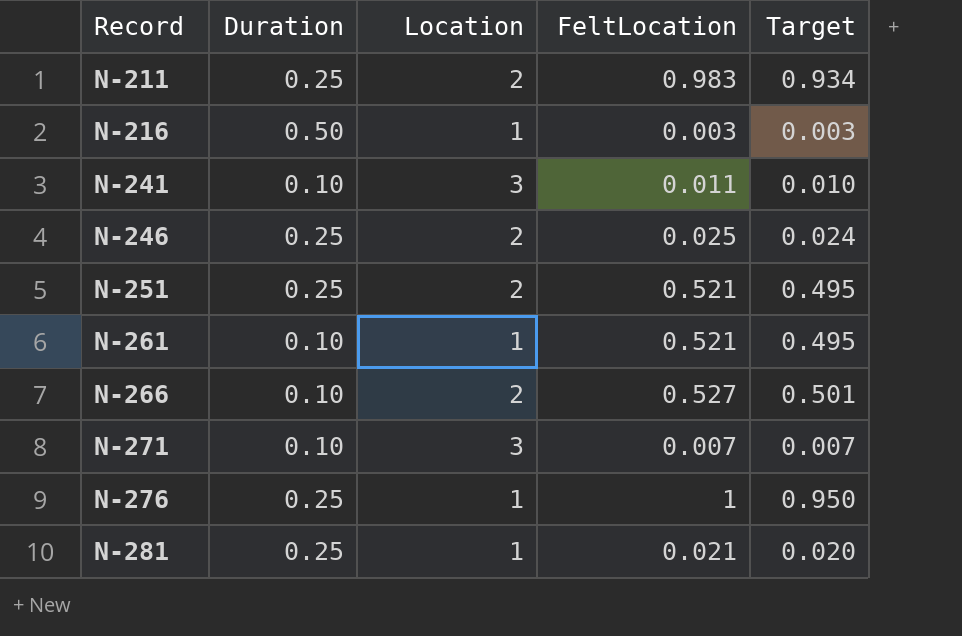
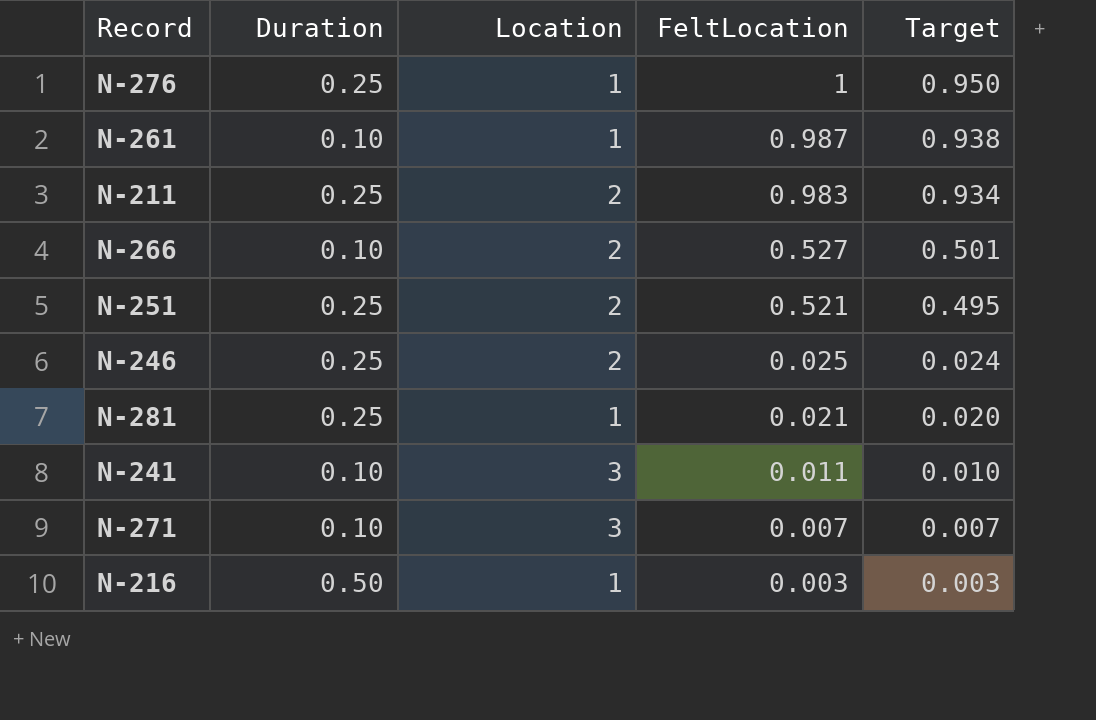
row order: Record ascending -> FeltLocation descending
N-261 | FeltLocation: 0.521 -> 0.987
N-261 | Target: 0.495 -> 0.938

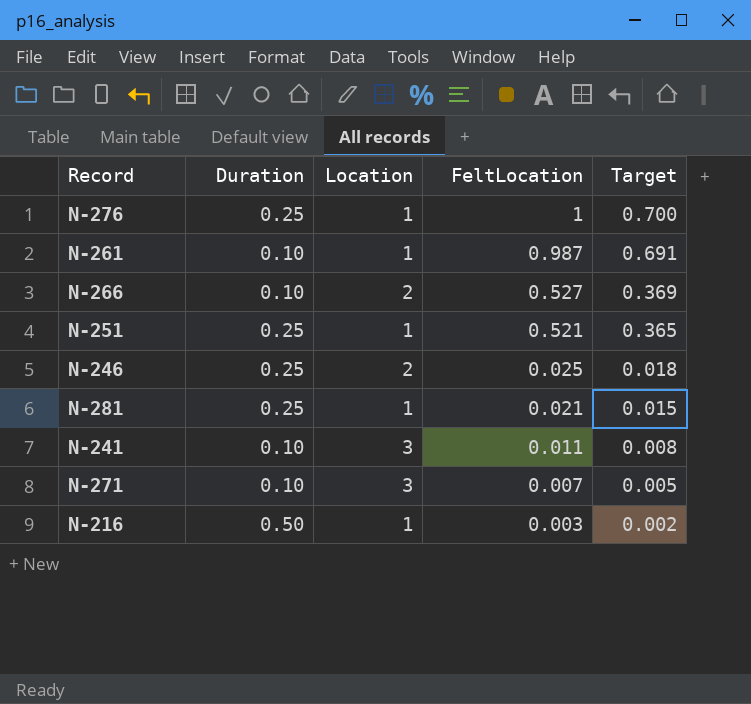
column Target | formula: [FeltLocation] * 0.95 -> [FeltLocation] * 0.7
row N-211: 0.25 | 2 | 0.983 | 0.934 -> none
N-251 | Location: 2 -> 1

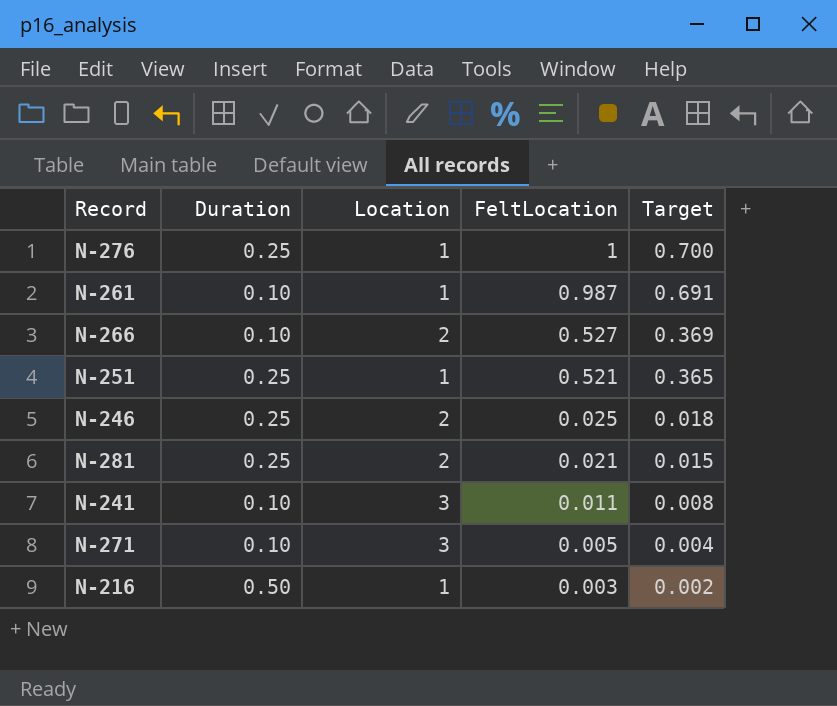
N-281 | Location: 1 -> 2
N-271 | FeltLocation: 0.007 -> 0.005
N-271 | Target: 0.005 -> 0.004

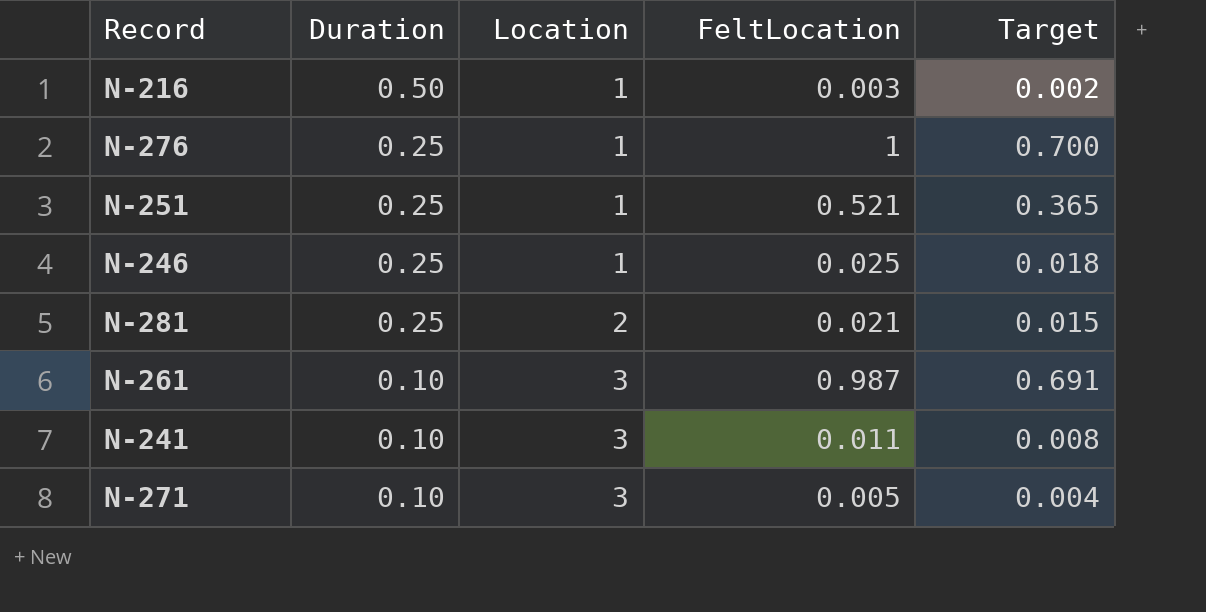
row order: FeltLocation descending -> Duration descending
row N-266: 0.10 | 2 | 0.527 | 0.369 -> none
N-246 | Location: 2 -> 1
N-261 | Location: 1 -> 3

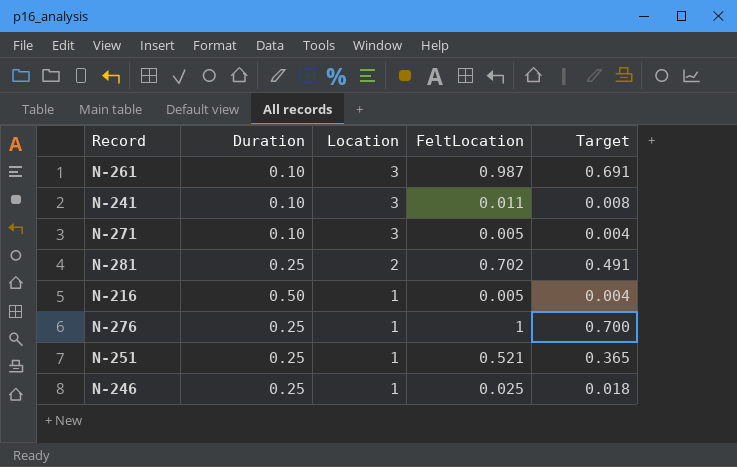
row order: Duration descending -> Location descending
N-281 | FeltLocation: 0.021 -> 0.702
N-281 | Target: 0.015 -> 0.491
N-216 | FeltLocation: 0.003 -> 0.005
N-216 | Target: 0.002 -> 0.004

